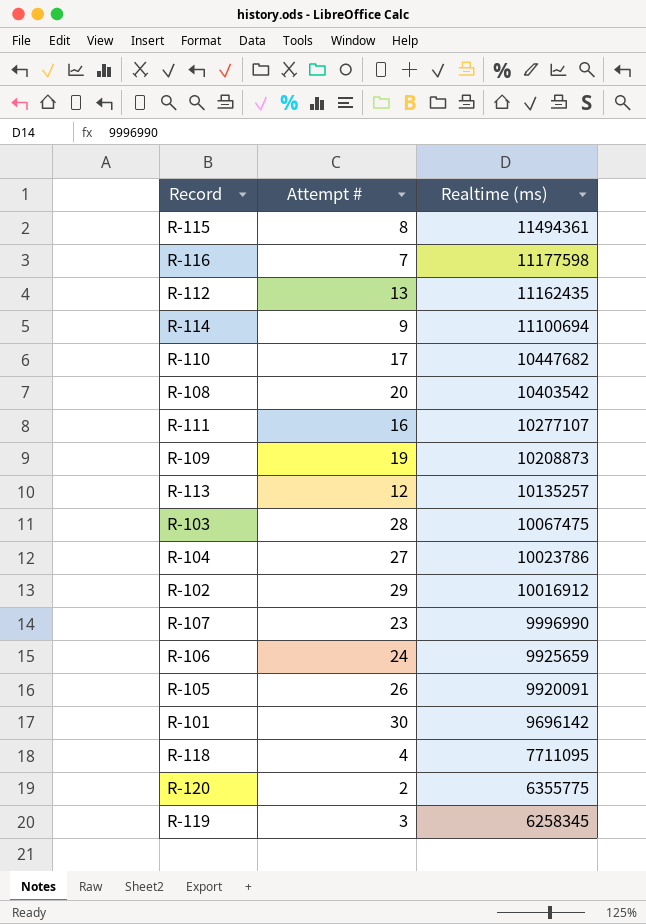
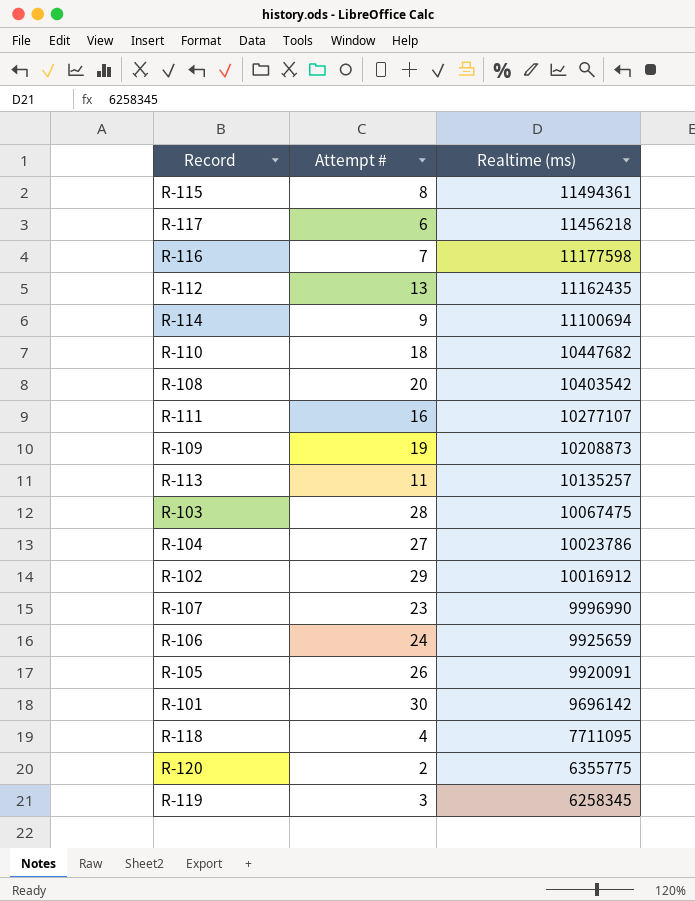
row R-117: none -> 6 | 11456218
R-110 | Attempt #: 17 -> 18
R-113 | Attempt #: 12 -> 11

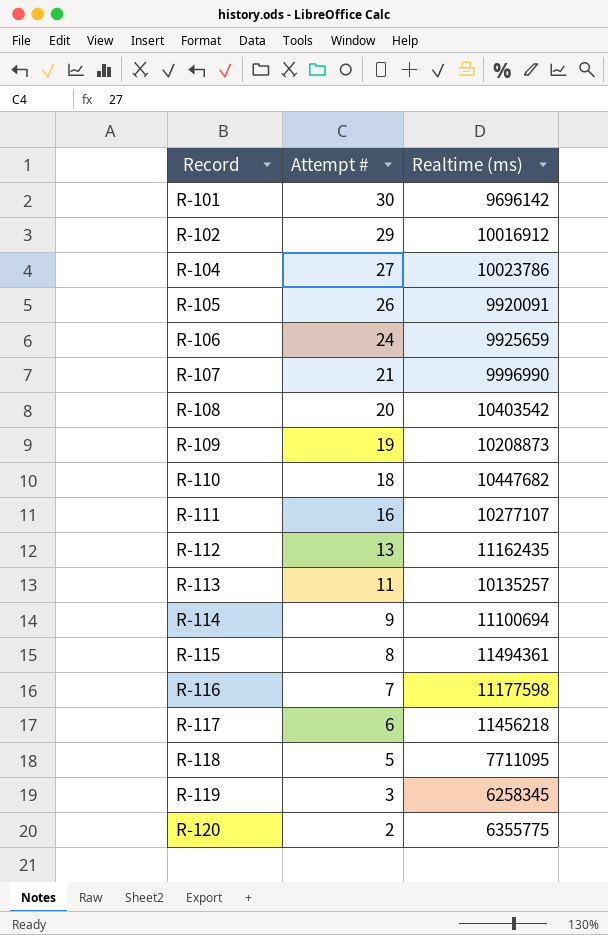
row order: Realtime (ms) descending -> Record ascending
row R-103: 28 | 10067475 -> none
R-107 | Attempt #: 23 -> 21
R-118 | Attempt #: 4 -> 5

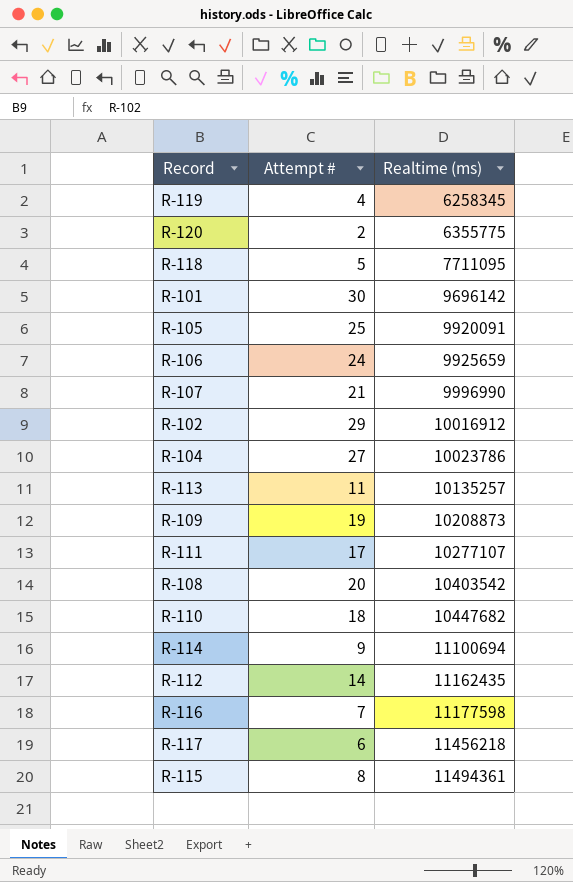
row order: Record ascending -> Realtime (ms) ascending
R-119 | Attempt #: 3 -> 4
R-105 | Attempt #: 26 -> 25
R-111 | Attempt #: 16 -> 17
R-112 | Attempt #: 13 -> 14

